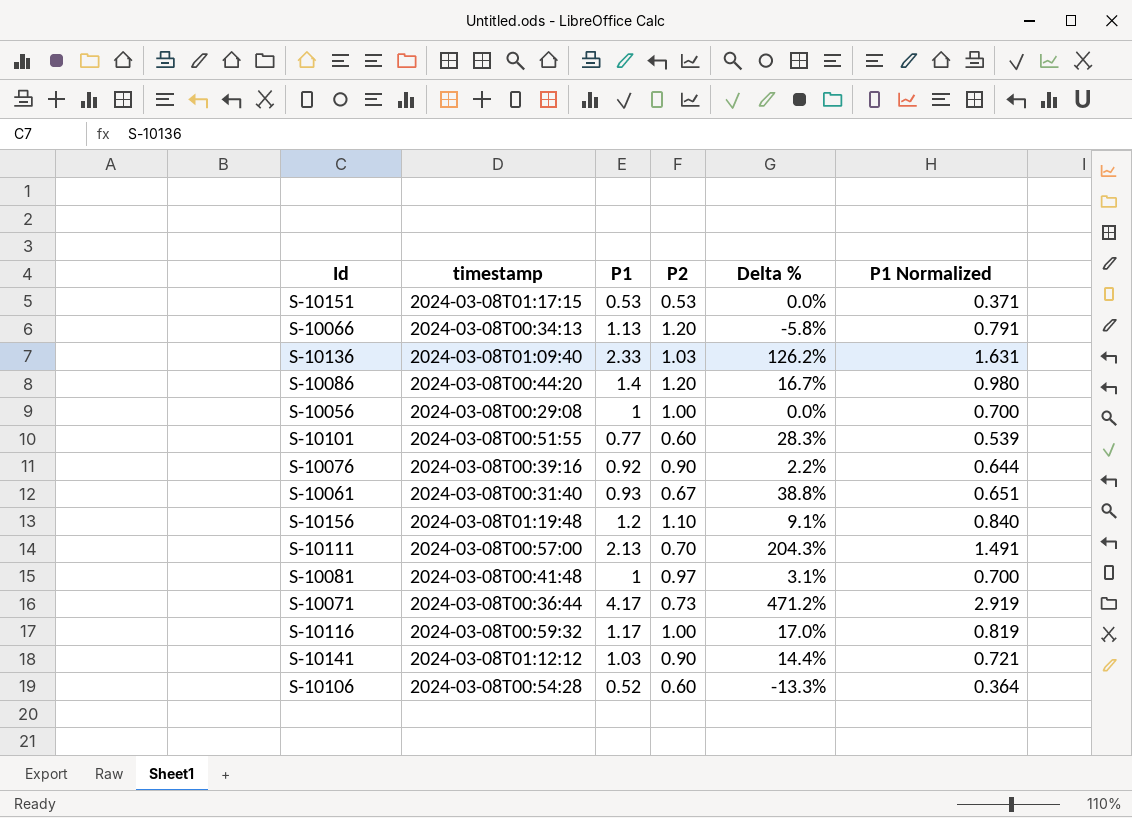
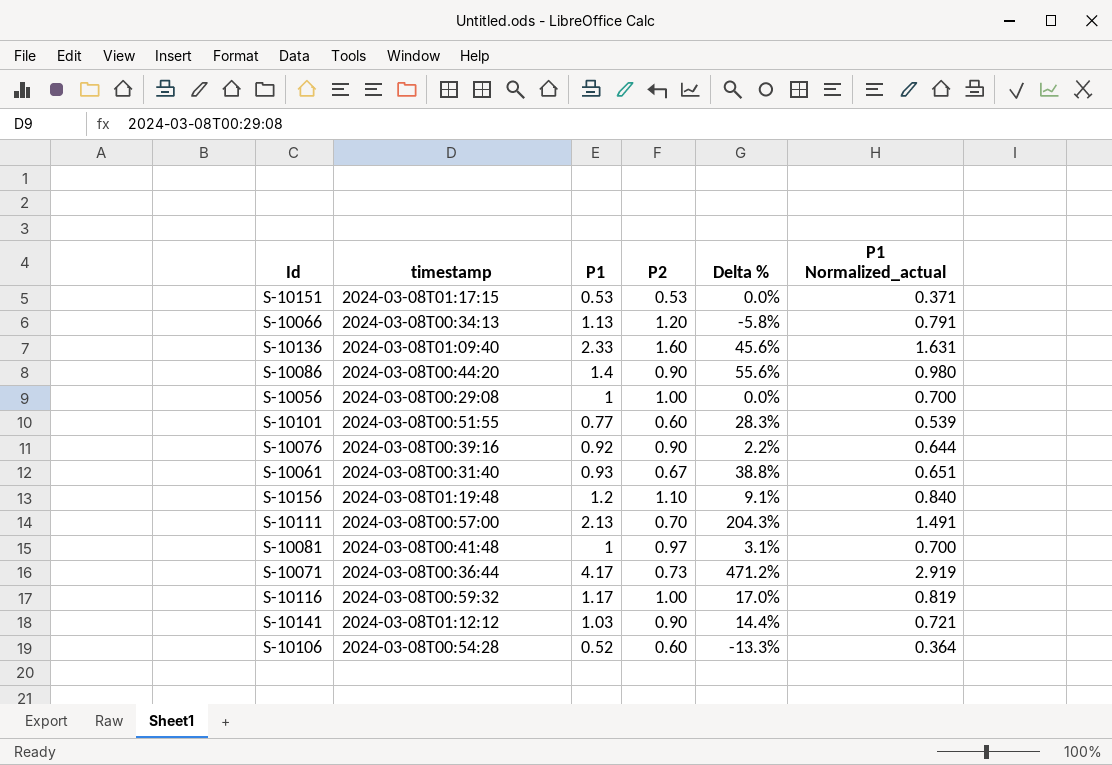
column name: P1 Normalized -> P1 Normalized_actual
S-10136 | P2: 1.03 -> 1.60
S-10136 | Delta %: 126.2% -> 45.6%
S-10086 | P2: 1.20 -> 0.90
S-10086 | Delta %: 16.7% -> 55.6%

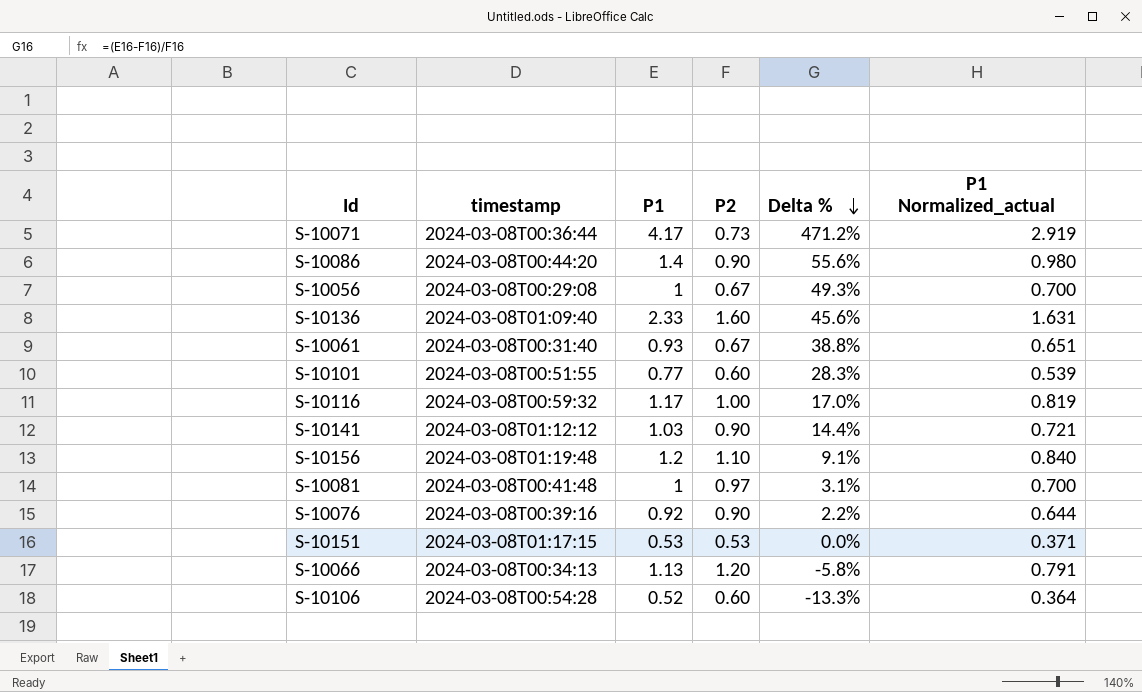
row order: none -> Delta % descending
row S-10111: 2024-03-08T00:57:00 | 2.13 | 0.70 | 204.3% | 1.491 -> none
S-10056 | P2: 1.00 -> 0.67
S-10056 | Delta %: 0.0% -> 49.3%

